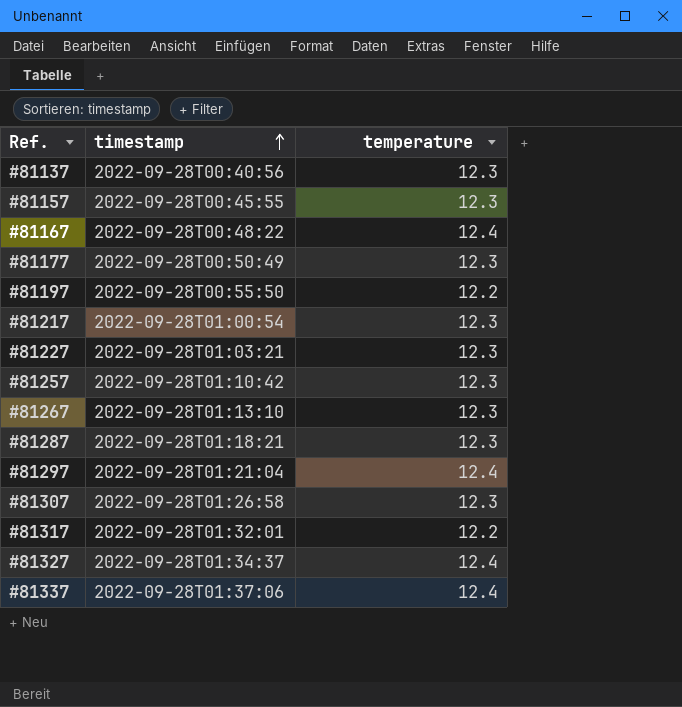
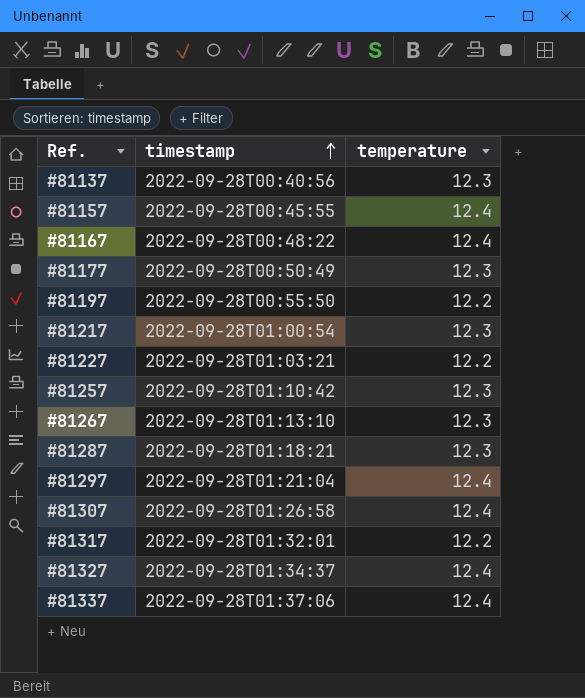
#81157 | temperature: 12.3 -> 12.4
#81227 | temperature: 12.3 -> 12.2
#81307 | temperature: 12.3 -> 12.4

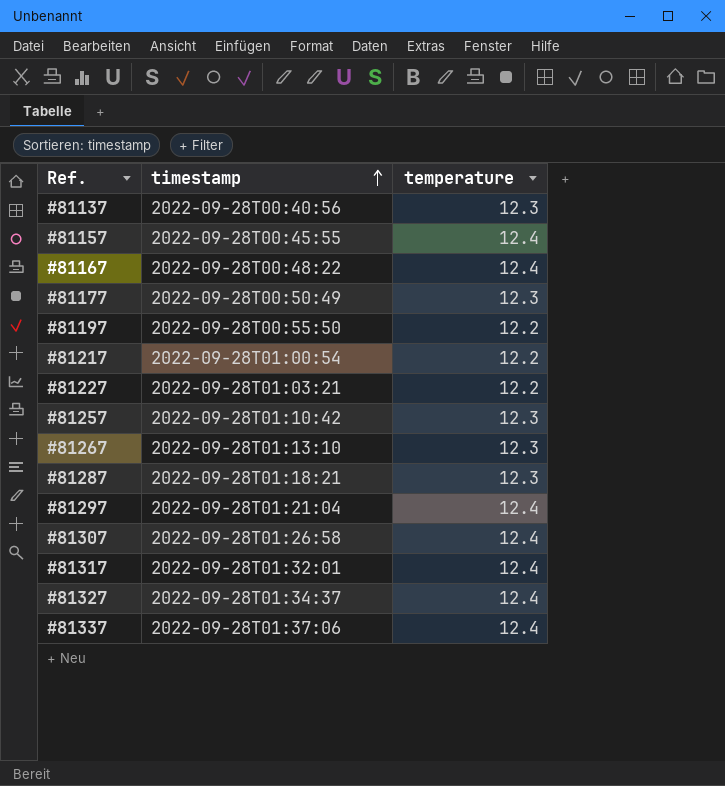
#81217 | temperature: 12.3 -> 12.2
#81317 | temperature: 12.2 -> 12.4

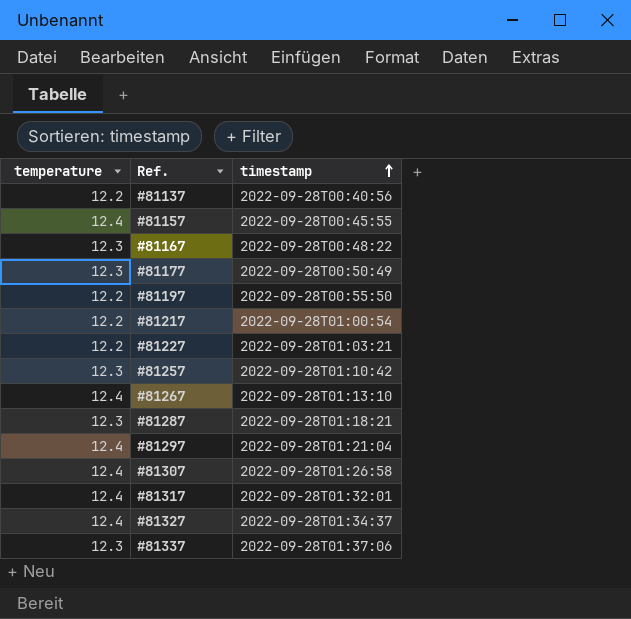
column temperature | position: 3 -> 1
#81137 | temperature: 12.3 -> 12.2
#81167 | temperature: 12.4 -> 12.3
#81267 | temperature: 12.3 -> 12.4
#81337 | temperature: 12.4 -> 12.3

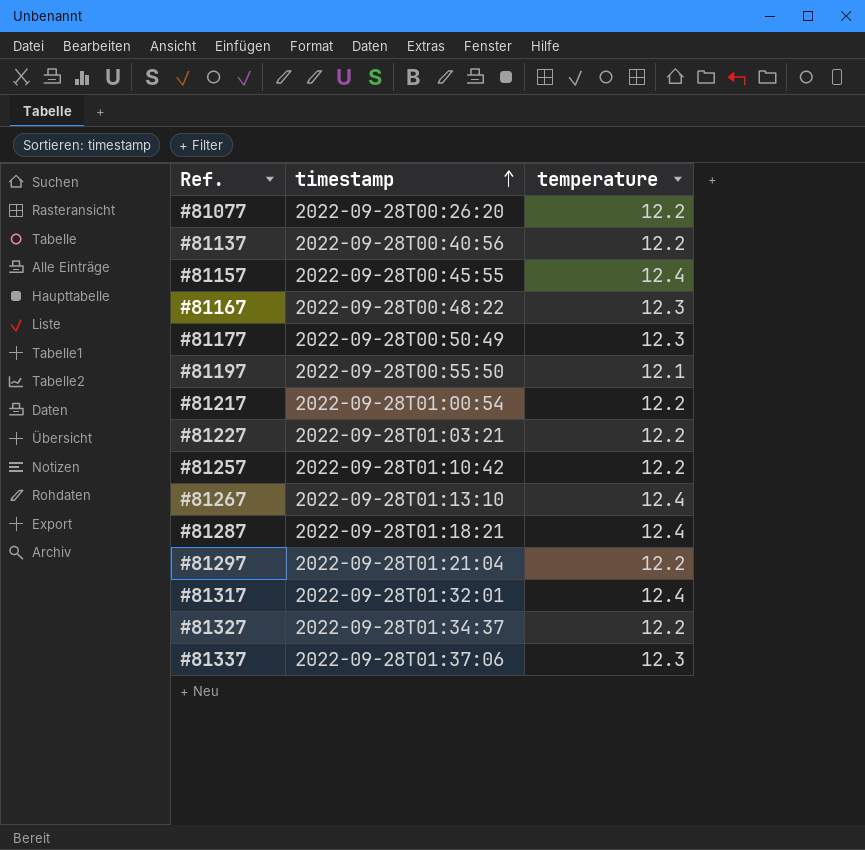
column temperature | position: 1 -> 3
row #81307: 12.4 | 2022-09-28T01:26:58 -> none
row #81077: none -> 2022-09-28T00:26:20 | 12.2
#81197 | temperature: 12.2 -> 12.1
#81257 | temperature: 12.3 -> 12.2
#81287 | temperature: 12.3 -> 12.4
#81297 | temperature: 12.4 -> 12.2
#81327 | temperature: 12.4 -> 12.2

